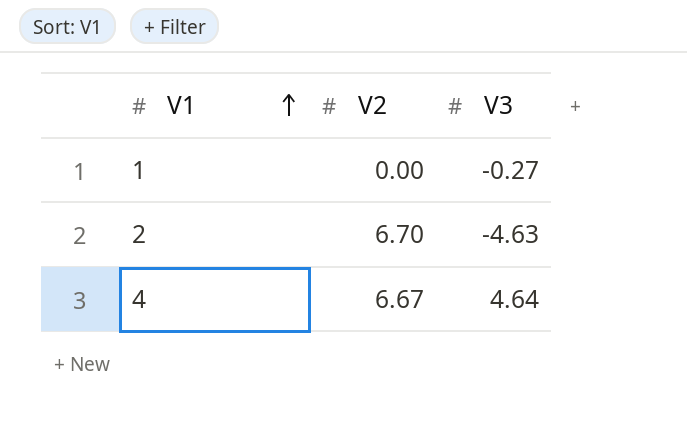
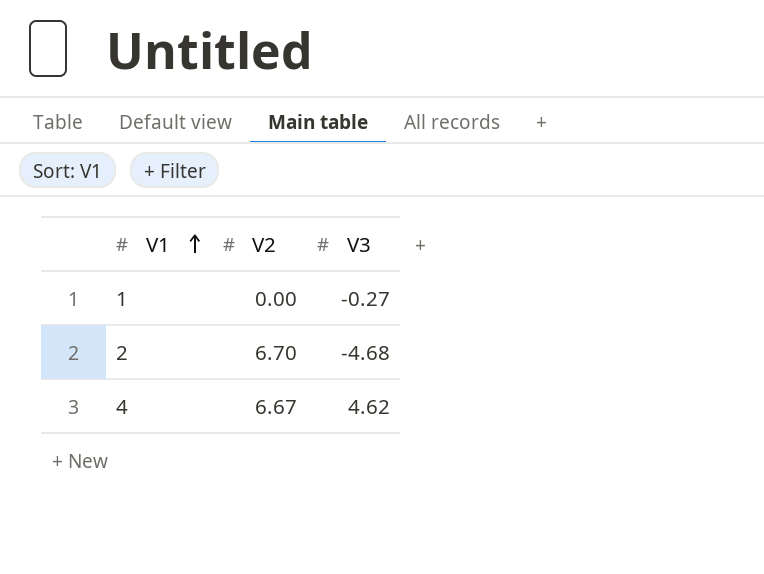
2 | V3: -4.63 -> -4.68
4 | V3: 4.64 -> 4.62

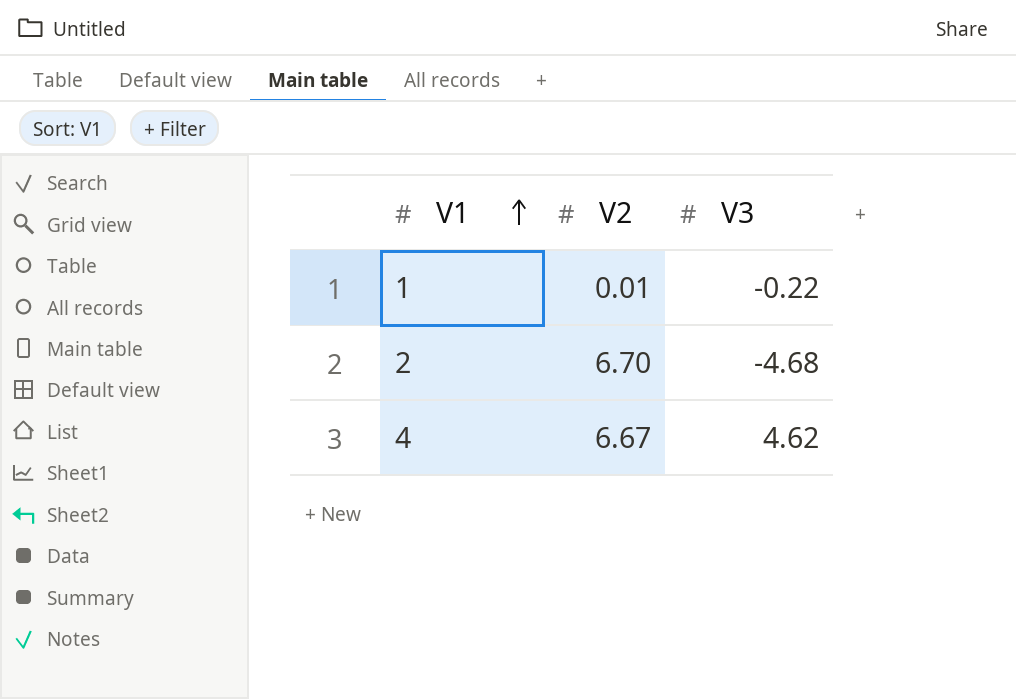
1 | V2: 0.00 -> 0.01
1 | V3: -0.27 -> -0.22

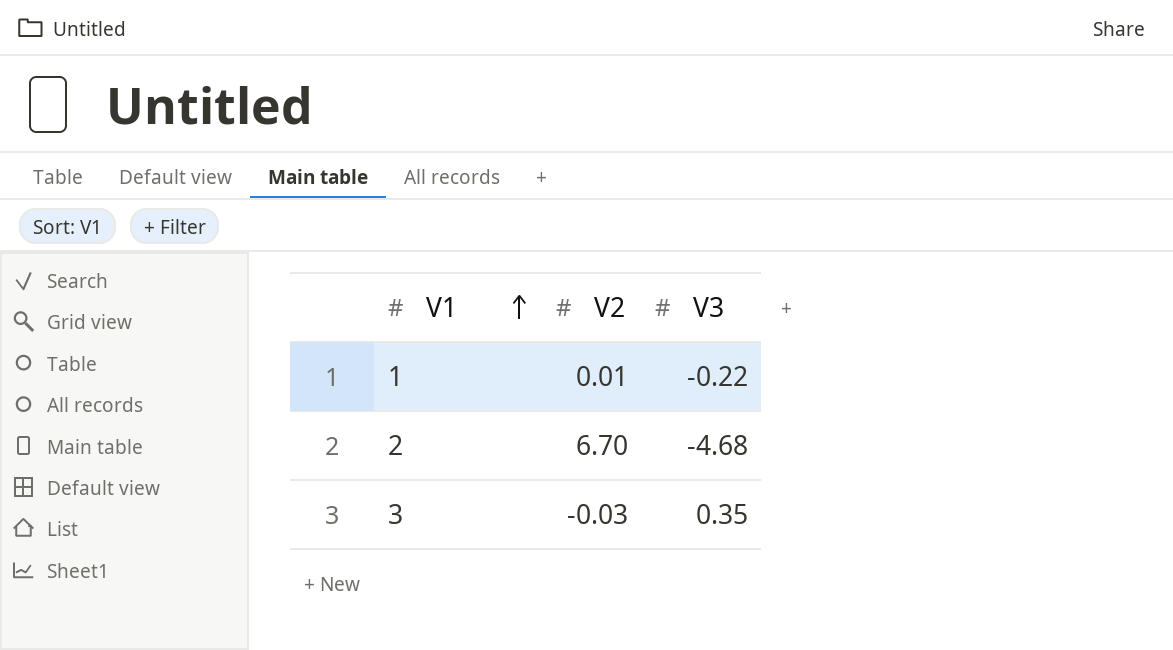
row 4: 6.67 | 4.62 -> none
row 3: none -> -0.03 | 0.35

